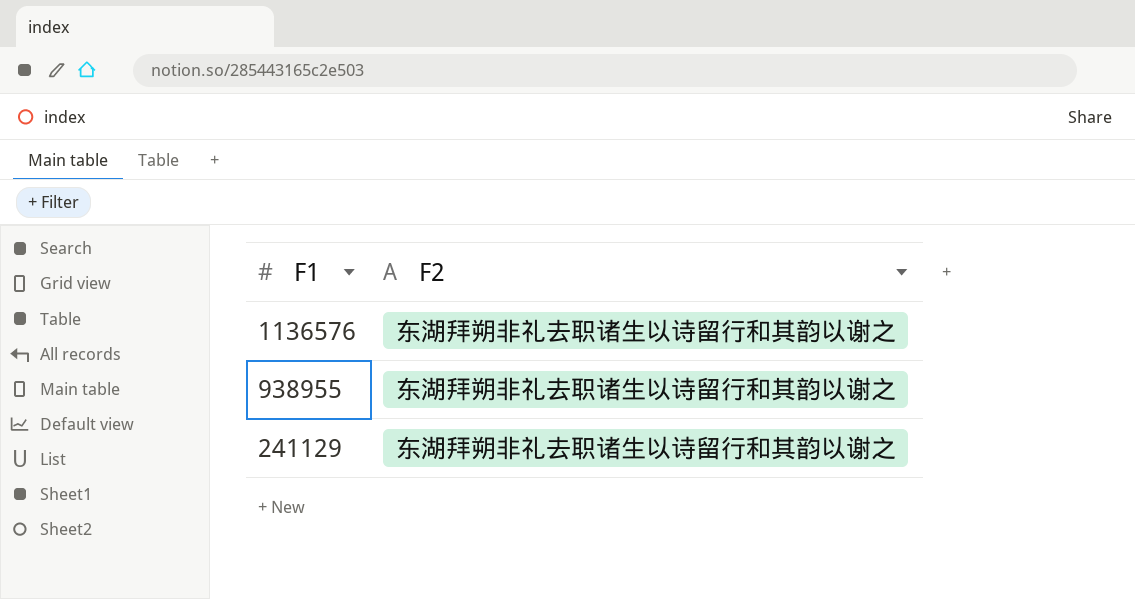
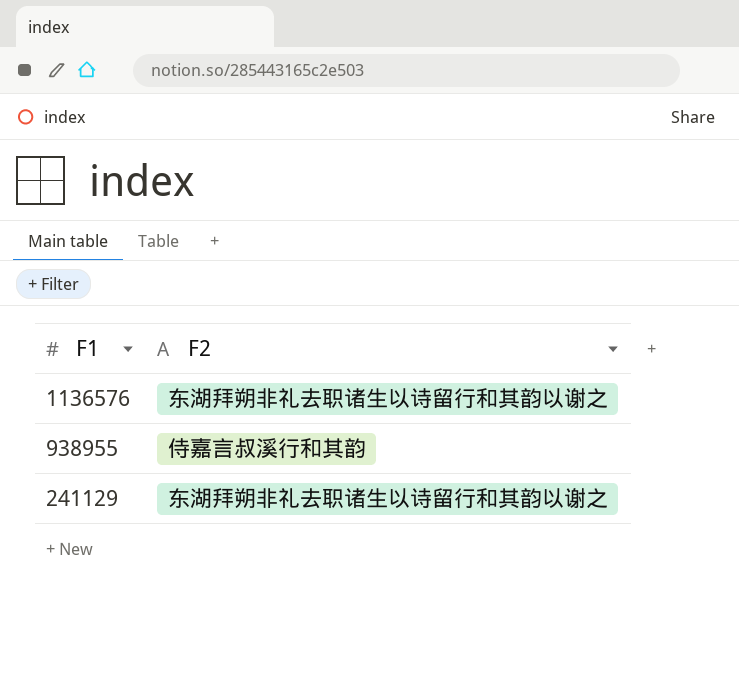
938955 | F2: 东湖拜朔非礼去职诸生以诗留行和其韵以谢之 -> 侍嘉言叔溪行和其韵

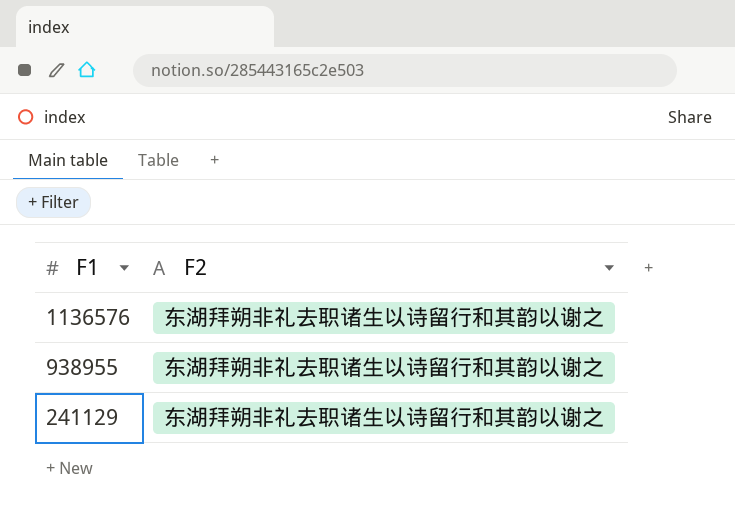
938955 | F2: 侍嘉言叔溪行和其韵 -> 东湖拜朔非礼去职诸生以诗留行和其韵以谢之

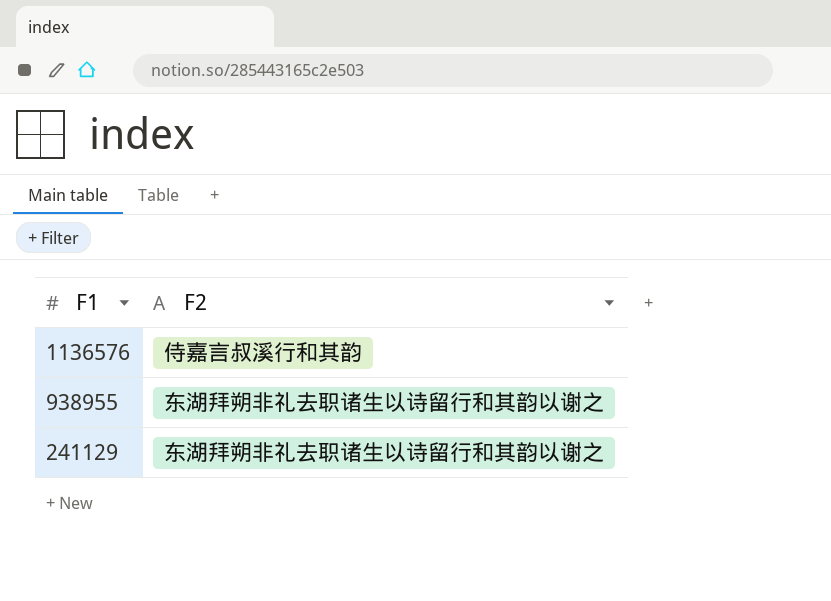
1136576 | F2: 东湖拜朔非礼去职诸生以诗留行和其韵以谢之 -> 侍嘉言叔溪行和其韵

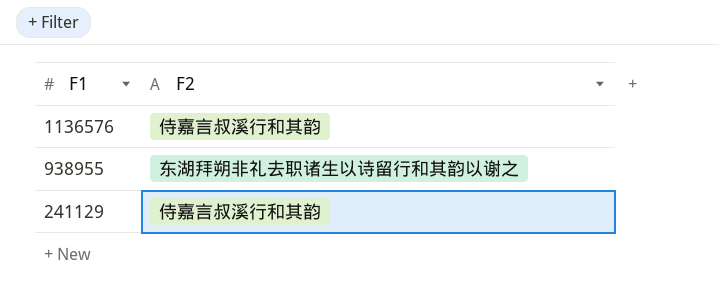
241129 | F2: 东湖拜朔非礼去职诸生以诗留行和其韵以谢之 -> 侍嘉言叔溪行和其韵

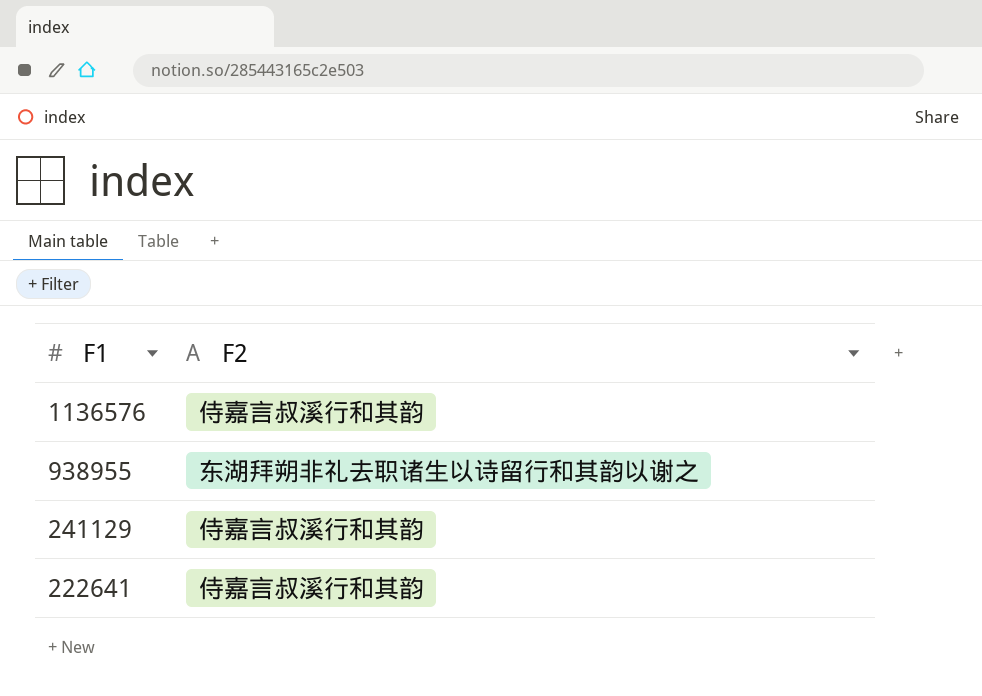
row 222641: none -> 侍嘉言叔溪行和其韵

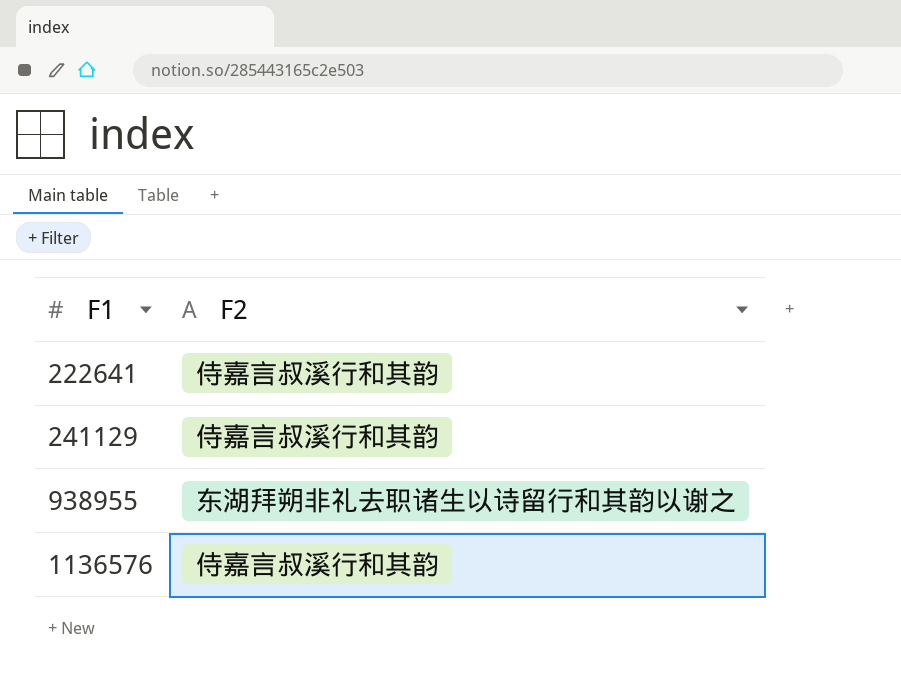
row order: F1 descending -> F1 ascending

